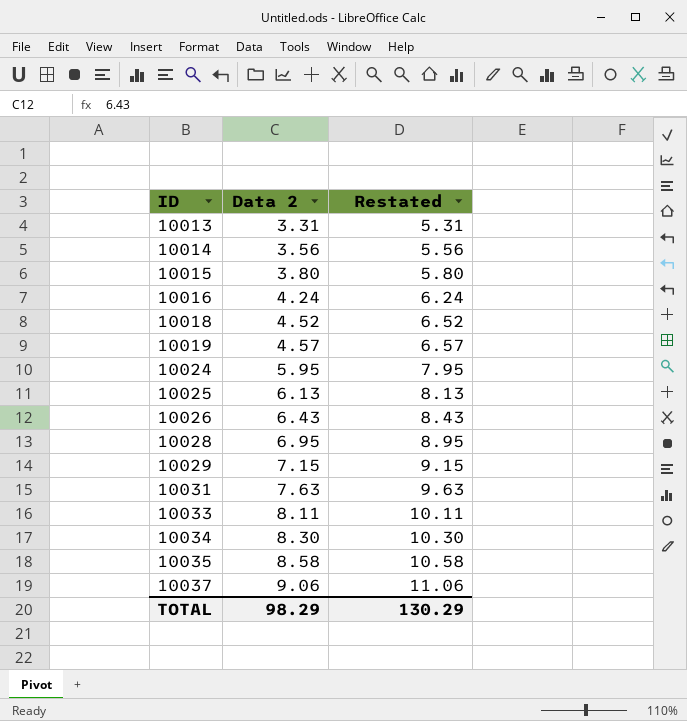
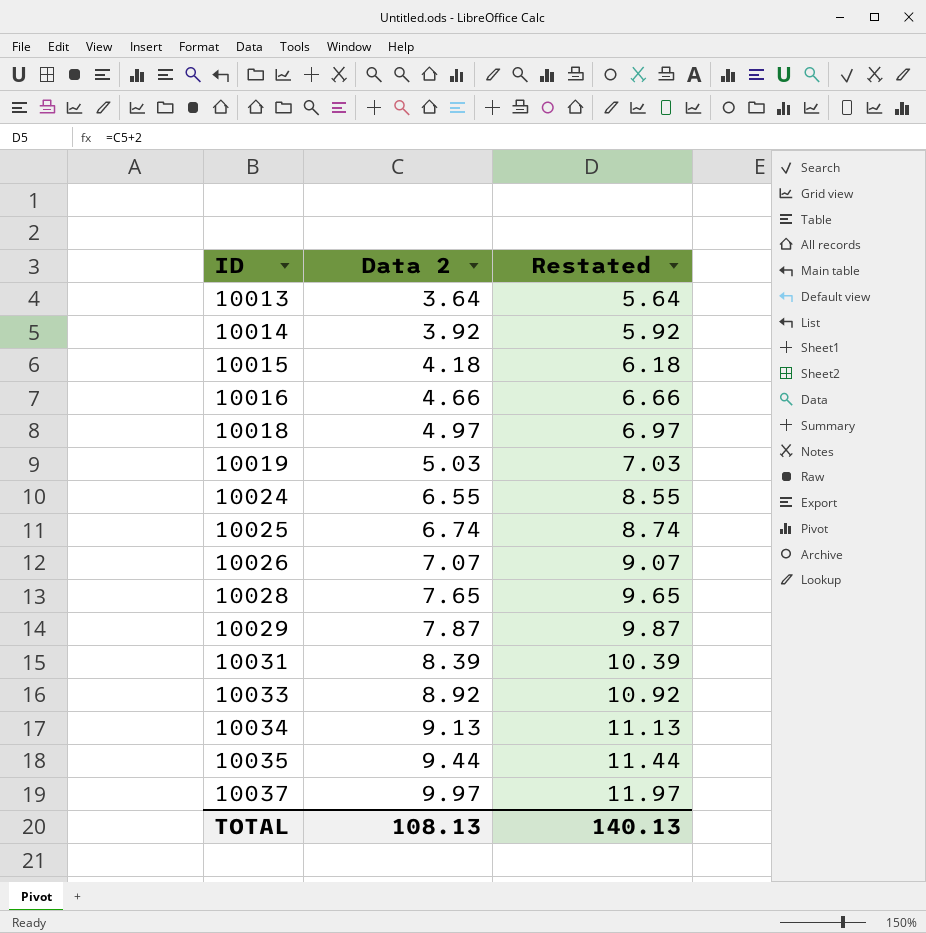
10013 | Data 2: 3.31 -> 3.64
10013 | Restated: 5.31 -> 5.64
10014 | Data 2: 3.56 -> 3.92
10014 | Restated: 5.56 -> 5.92
10015 | Data 2: 3.80 -> 4.18
10015 | Restated: 5.80 -> 6.18
10016 | Data 2: 4.24 -> 4.66
10016 | Restated: 6.24 -> 6.66
10018 | Data 2: 4.52 -> 4.97
10018 | Restated: 6.52 -> 6.97
10019 | Data 2: 4.57 -> 5.03
10019 | Restated: 6.57 -> 7.03
10024 | Data 2: 5.95 -> 6.55
10024 | Restated: 7.95 -> 8.55
10025 | Data 2: 6.13 -> 6.74
10025 | Restated: 8.13 -> 8.74
10026 | Data 2: 6.43 -> 7.07
10026 | Restated: 8.43 -> 9.07
10028 | Data 2: 6.95 -> 7.65
10028 | Restated: 8.95 -> 9.65
10029 | Data 2: 7.15 -> 7.87
10029 | Restated: 9.15 -> 9.87
10031 | Data 2: 7.63 -> 8.39
10031 | Restated: 9.63 -> 10.39
10033 | Data 2: 8.11 -> 8.92
10033 | Restated: 10.11 -> 10.92
10034 | Data 2: 8.30 -> 9.13
10034 | Restated: 10.30 -> 11.13
10035 | Data 2: 8.58 -> 9.44
10035 | Restated: 10.58 -> 11.44
10037 | Data 2: 9.06 -> 9.97
10037 | Restated: 11.06 -> 11.97
TOTAL | Data 2: 98.29 -> 108.13
TOTAL | Restated: 130.29 -> 140.13

